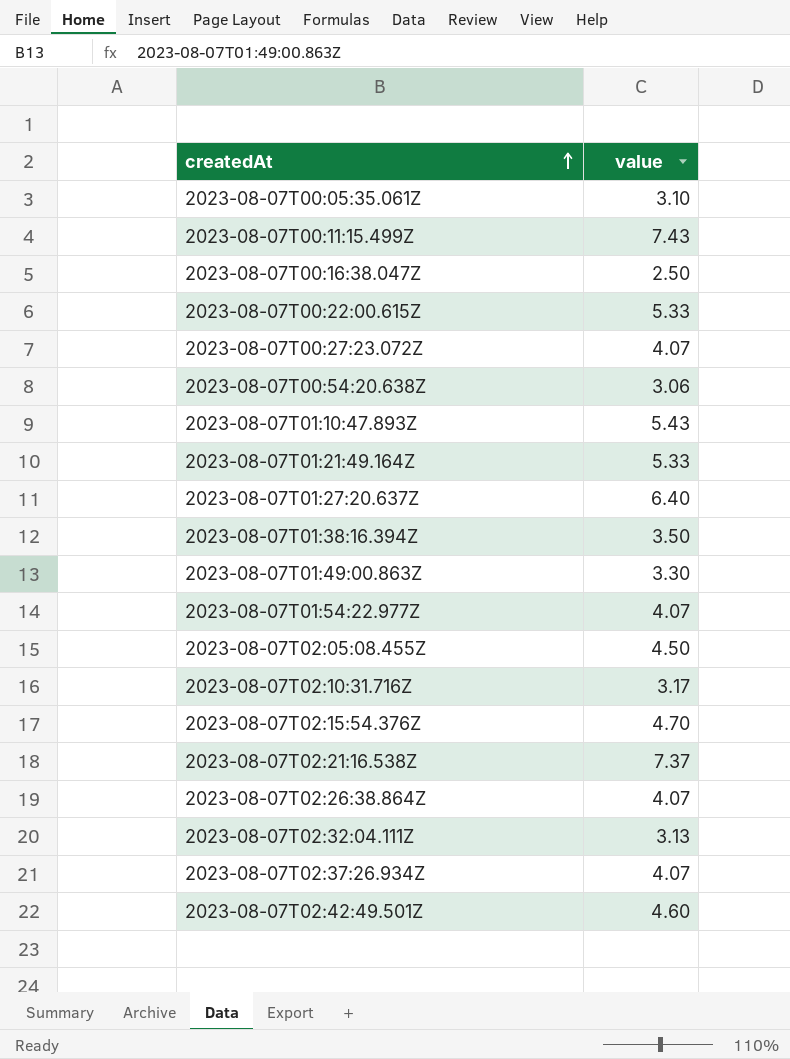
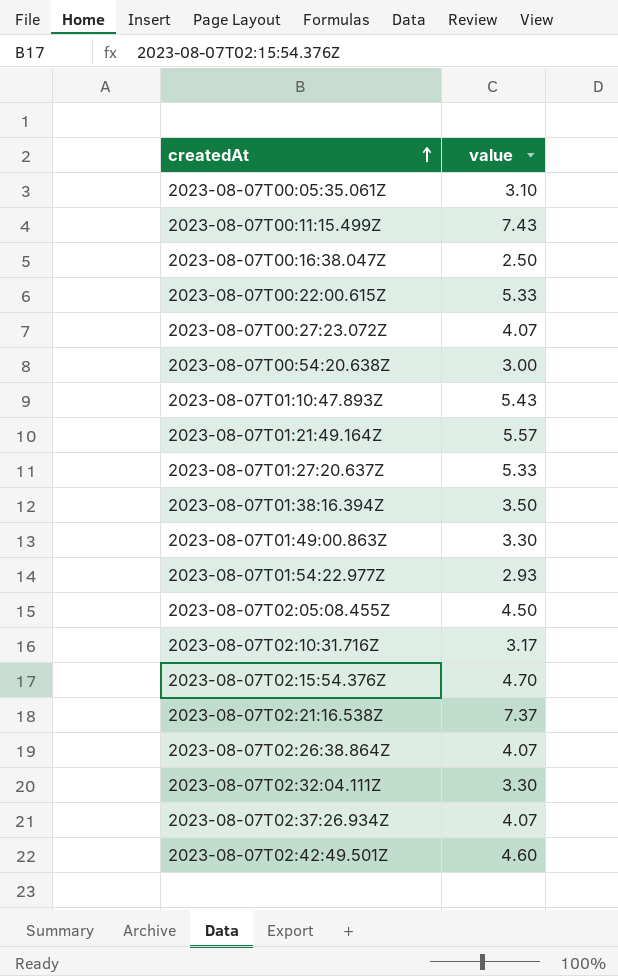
2023-08-07T00:54:20.638Z | value: 3.06 -> 3.00
2023-08-07T01:21:49.164Z | value: 5.33 -> 5.57
2023-08-07T01:27:20.637Z | value: 6.40 -> 5.33
2023-08-07T01:54:22.977Z | value: 4.07 -> 2.93
2023-08-07T02:32:04.111Z | value: 3.13 -> 3.30

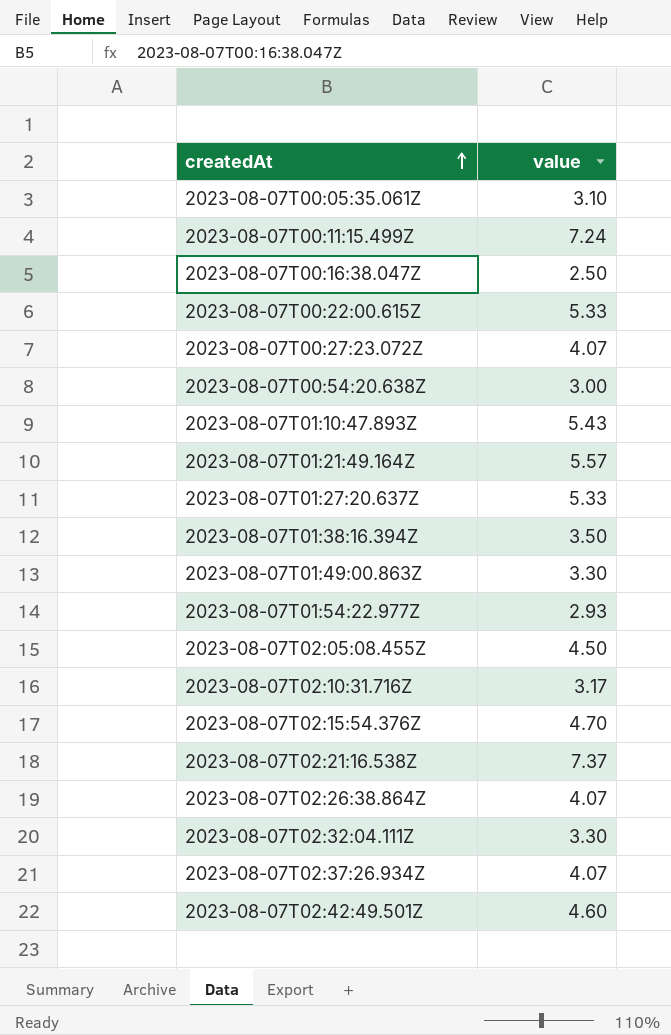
2023-08-07T00:11:15.499Z | value: 7.43 -> 7.24

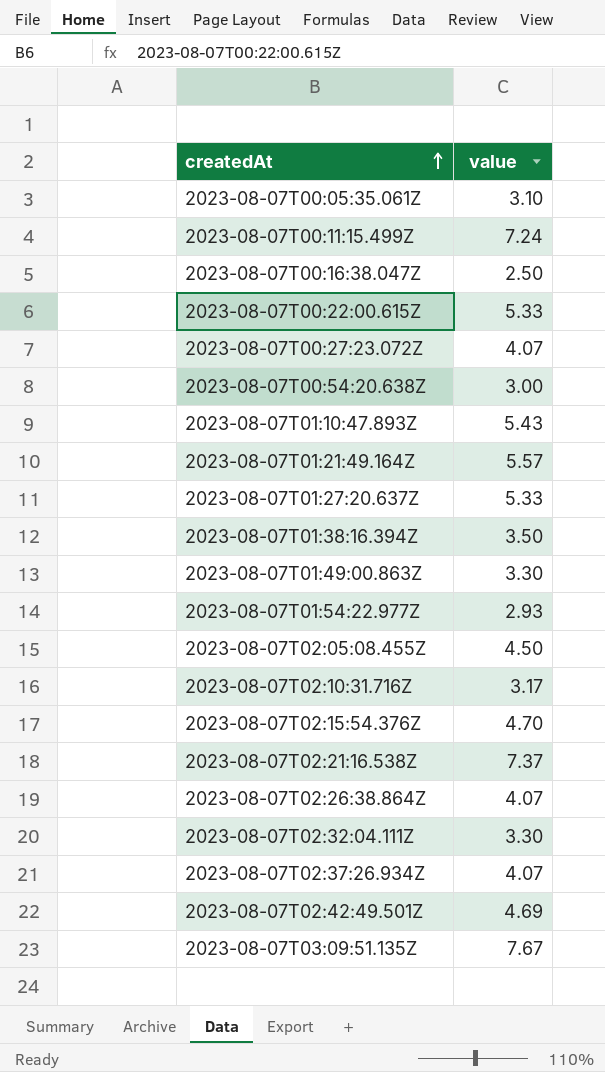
2023-08-07T02:42:49.501Z | value: 4.60 -> 4.69
row 2023-08-07T03:09:51.135Z: none -> 7.67

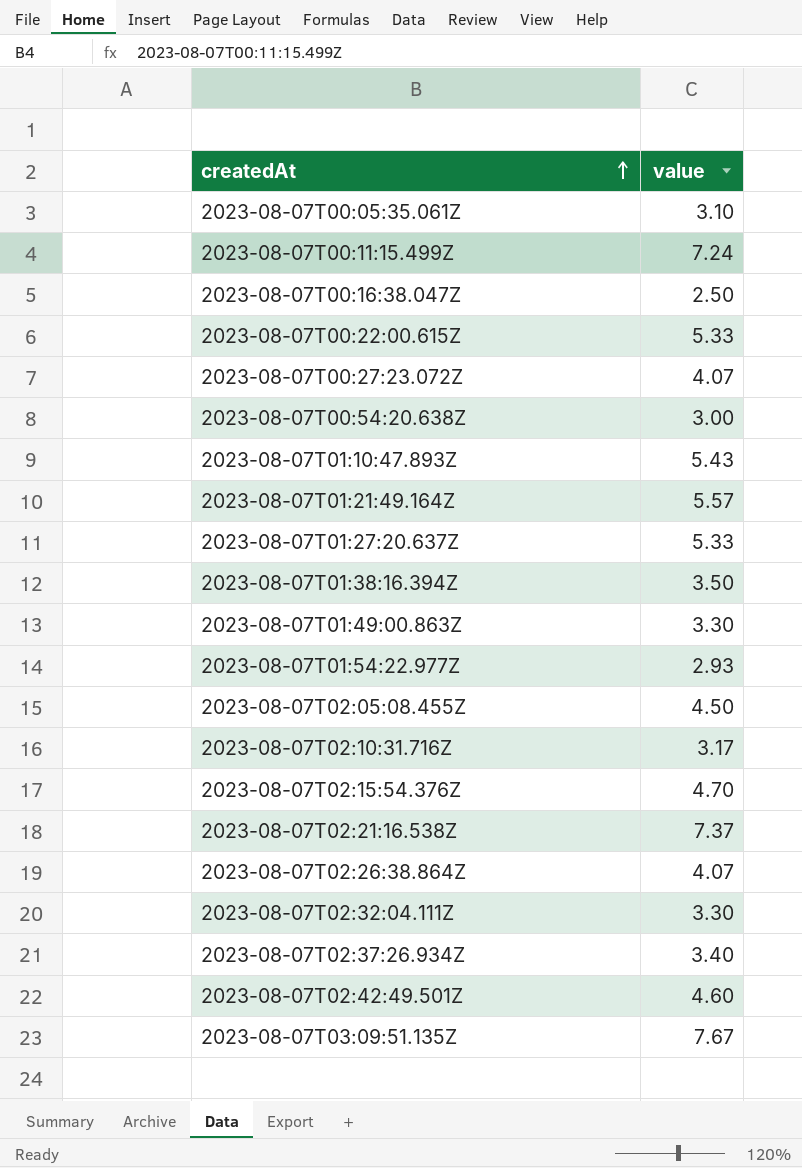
2023-08-07T02:37:26.934Z | value: 4.07 -> 3.40
2023-08-07T02:42:49.501Z | value: 4.69 -> 4.60

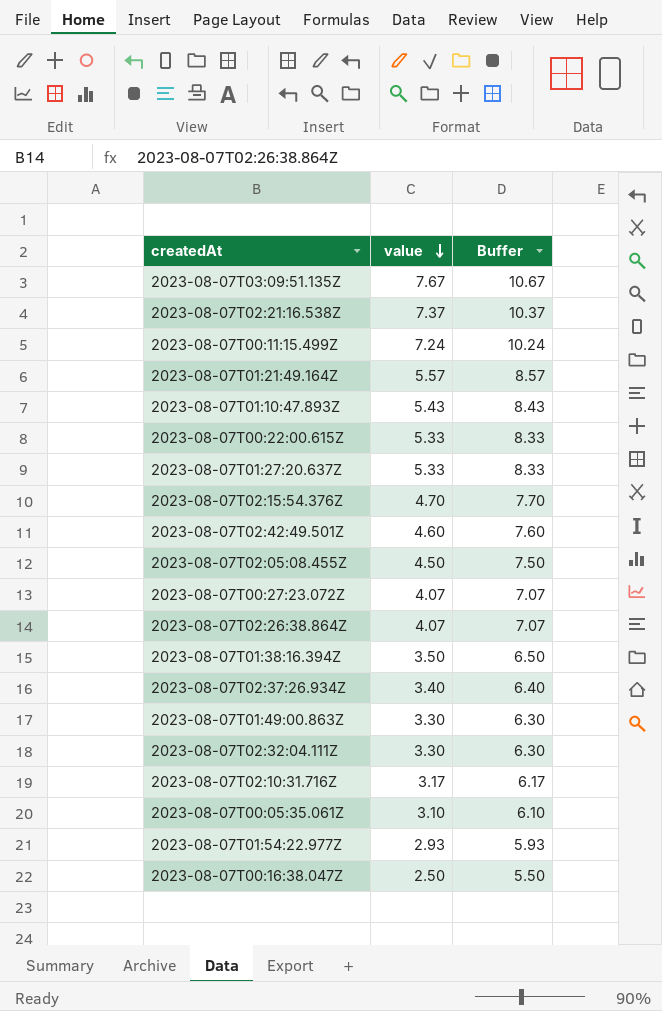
row order: createdAt ascending -> value descending
column Buffer | formula: none -> [value] + 3
row 2023-08-07T00:54:20.638Z: 3.00 -> none

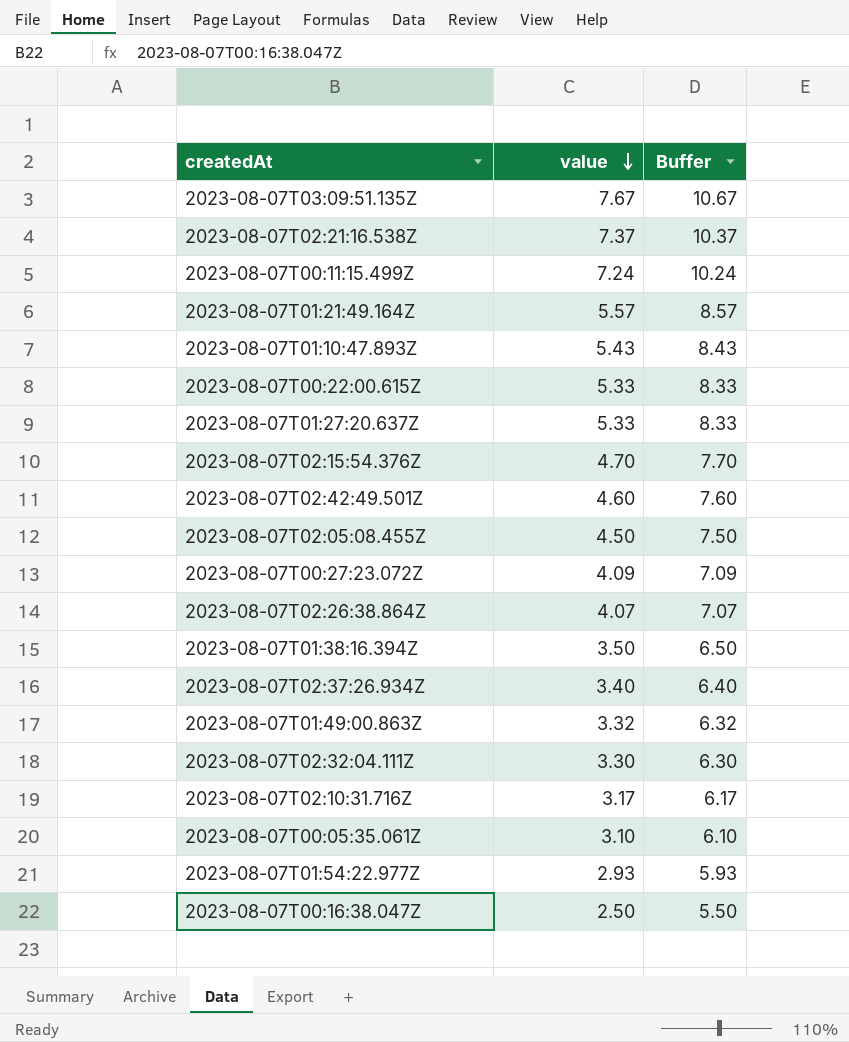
2023-08-07T00:27:23.072Z | value: 4.07 -> 4.09
2023-08-07T00:27:23.072Z | Buffer: 7.07 -> 7.09
2023-08-07T01:49:00.863Z | value: 3.30 -> 3.32
2023-08-07T01:49:00.863Z | Buffer: 6.30 -> 6.32

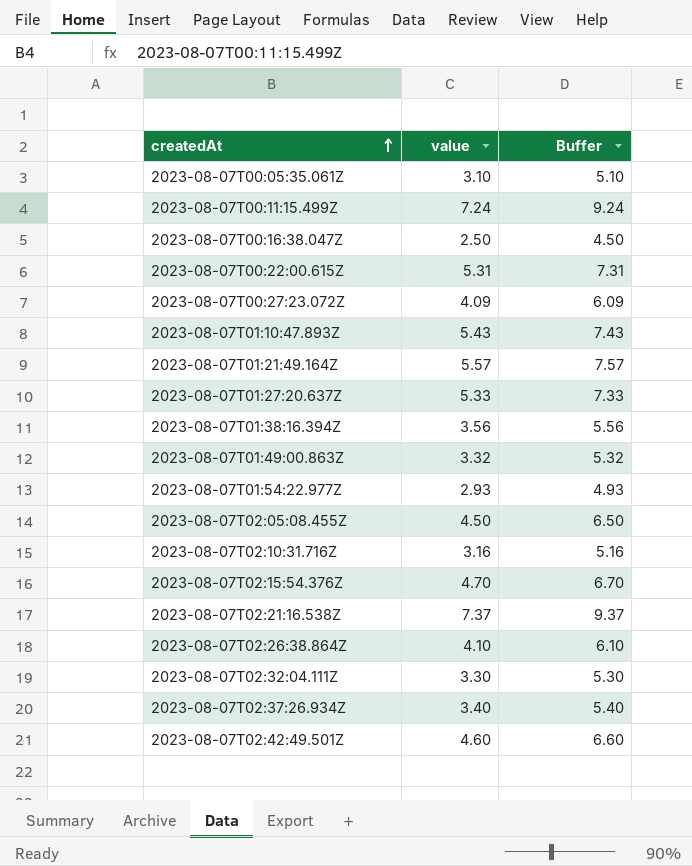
row order: value descending -> createdAt ascending
column Buffer | formula: [value] + 3 -> [value] + 2
row 2023-08-07T03:09:51.135Z: 7.67 | 10.67 -> none
2023-08-07T00:22:00.615Z | value: 5.33 -> 5.31
2023-08-07T01:38:16.394Z | value: 3.50 -> 3.56
2023-08-07T02:10:31.716Z | value: 3.17 -> 3.16
2023-08-07T02:26:38.864Z | value: 4.07 -> 4.10

